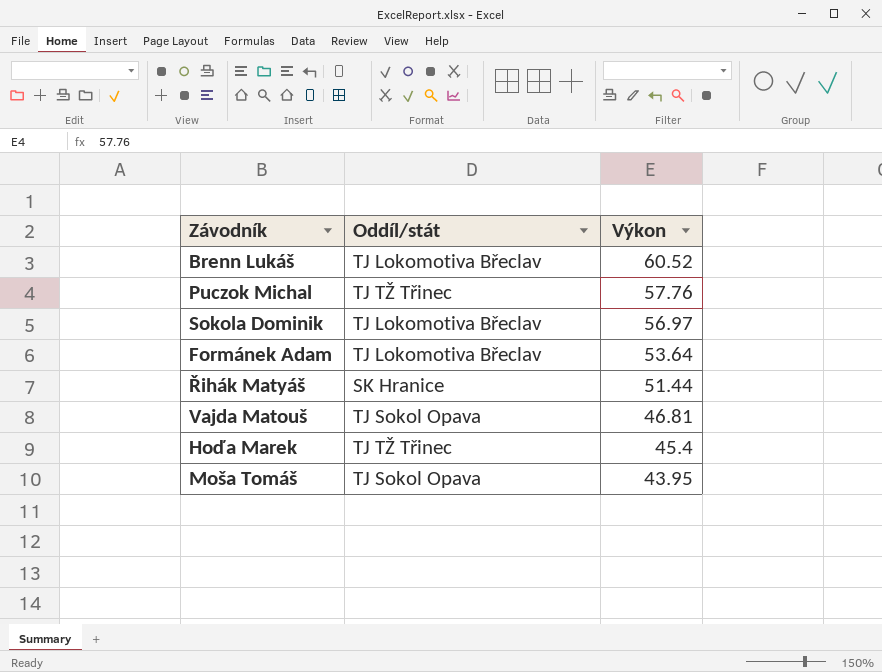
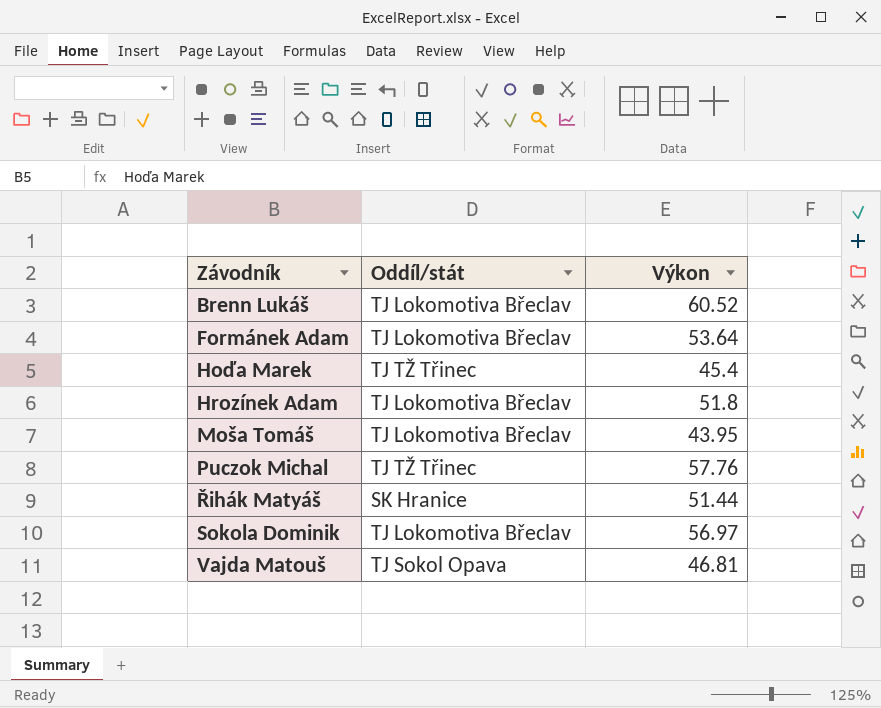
row order: Výkon descending -> Závodník ascending
row Hrozínek Adam: none -> TJ Lokomotiva Břeclav | 51.8
Moša Tomáš | Oddíl/stát: TJ Sokol Opava -> TJ Lokomotiva Břeclav

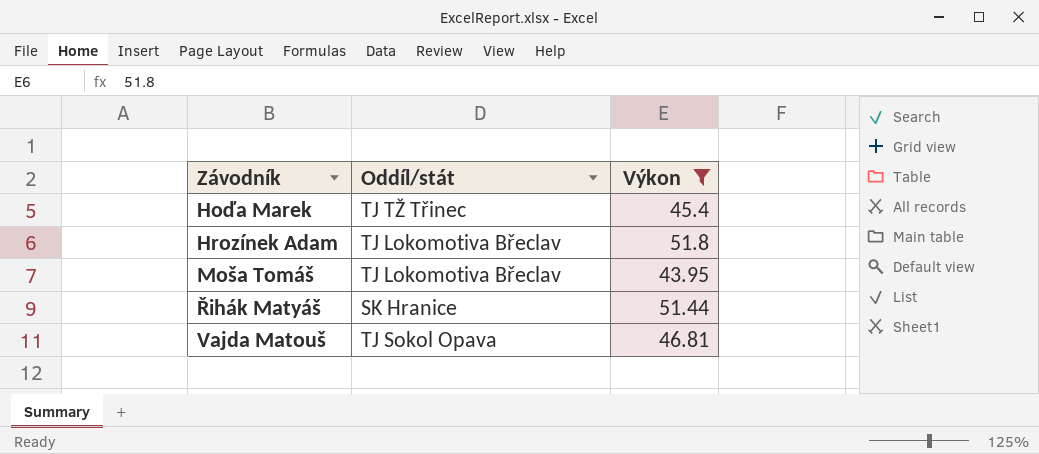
filter: none -> Výkon <= 51.8

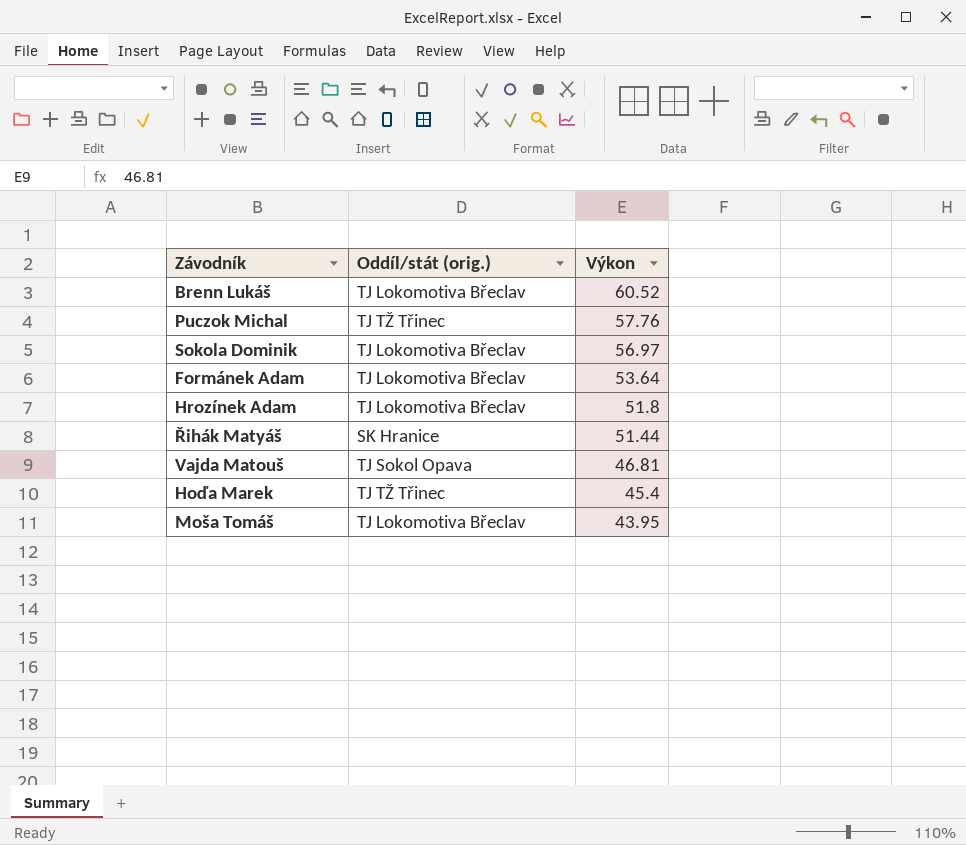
filter: Výkon <= 51.8 -> none
row order: Závodník ascending -> Výkon descending
column name: Oddíl/stát -> Oddíl/stát (orig.)

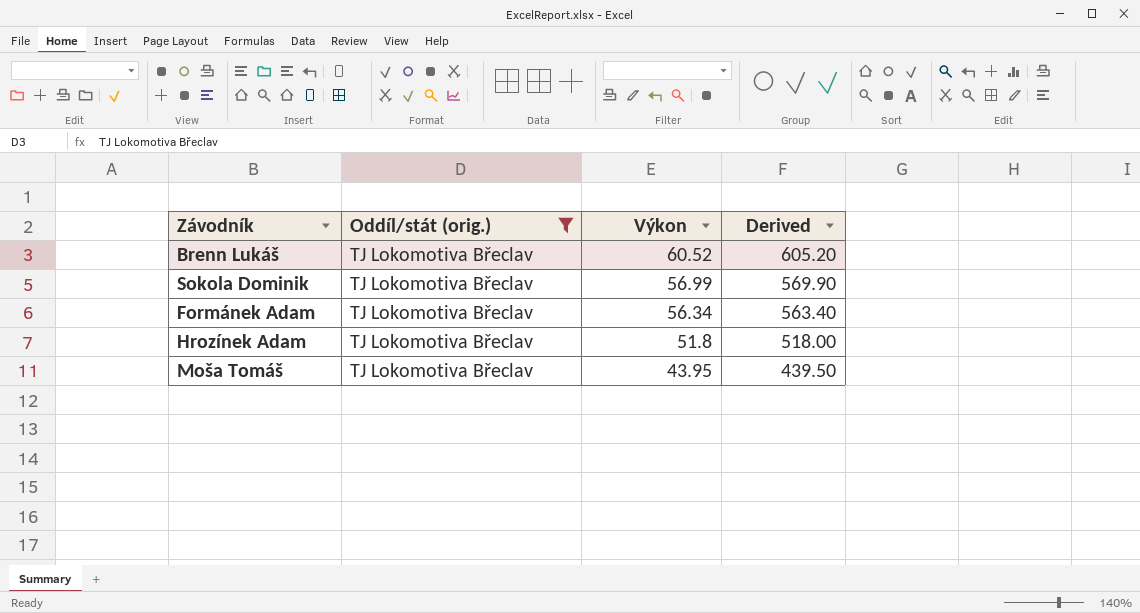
filter: none -> Oddíl/stát (orig.) = TJ Lokomotiva Břeclav
column Derived | formula: none -> [Výkon] * 10
Sokola Dominik | Výkon: 56.97 -> 56.99
Formánek Adam | Výkon: 53.64 -> 56.34

